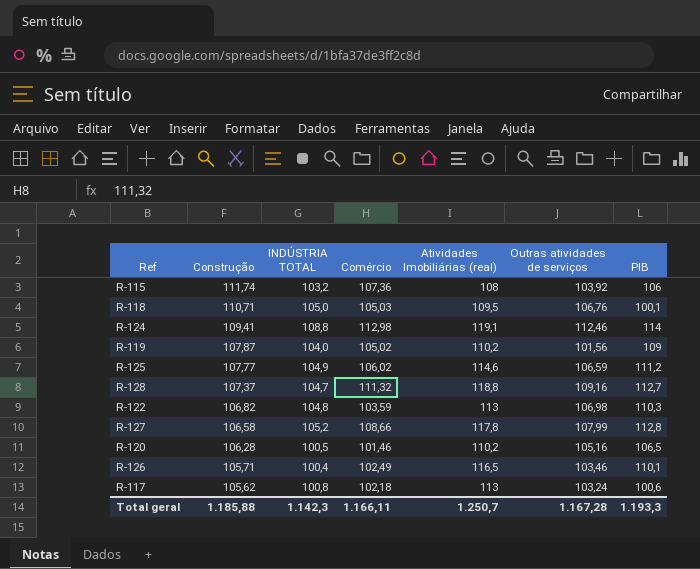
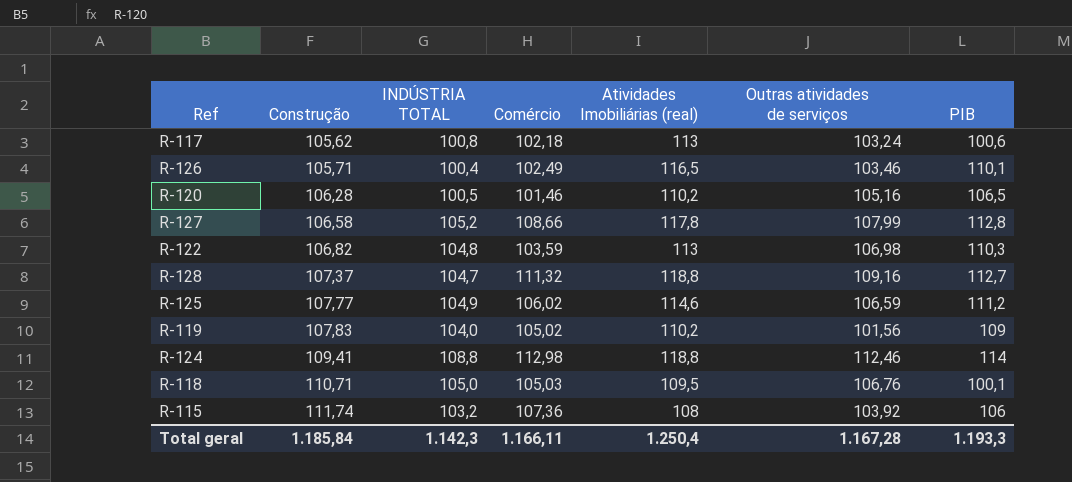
row order: Construção descending -> Construção ascending
R-119 | Construção: 107,87 -> 107,83
R-124 | Atividades Imobiliárias (real): 119,1 -> 118,8
Total geral | Construção: 1.185,88 -> 1.185,84
Total geral | Atividades Imobiliárias (real): 1.250,7 -> 1.250,4

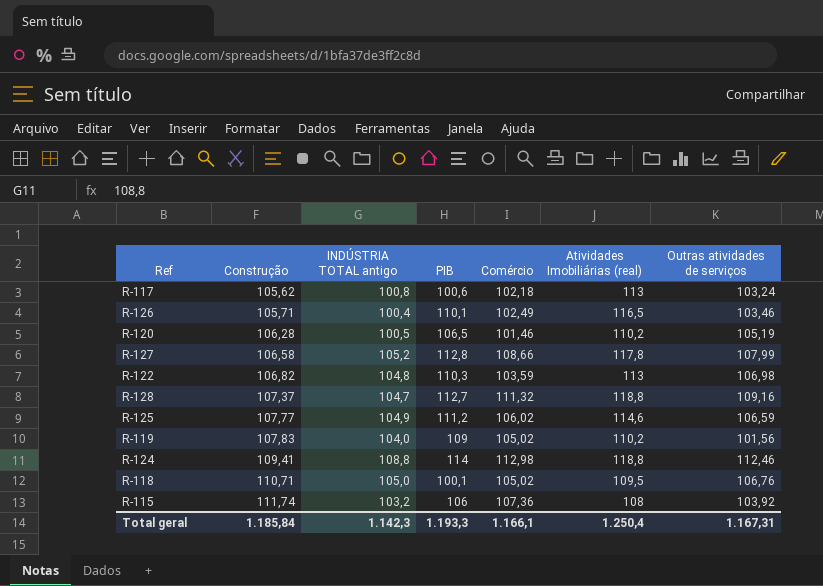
column name: INDÚSTRIA TOTAL -> INDÚSTRIA TOTAL antigo
column PIB | position: 7 -> 4
R-120 | Outras atividades de serviços: 105,16 -> 105,19
R-118 | Comércio: 105,03 -> 105,02
Total geral | Comércio: 1.166,11 -> 1.166,1
Total geral | Outras atividades de serviços: 1.167,28 -> 1.167,31

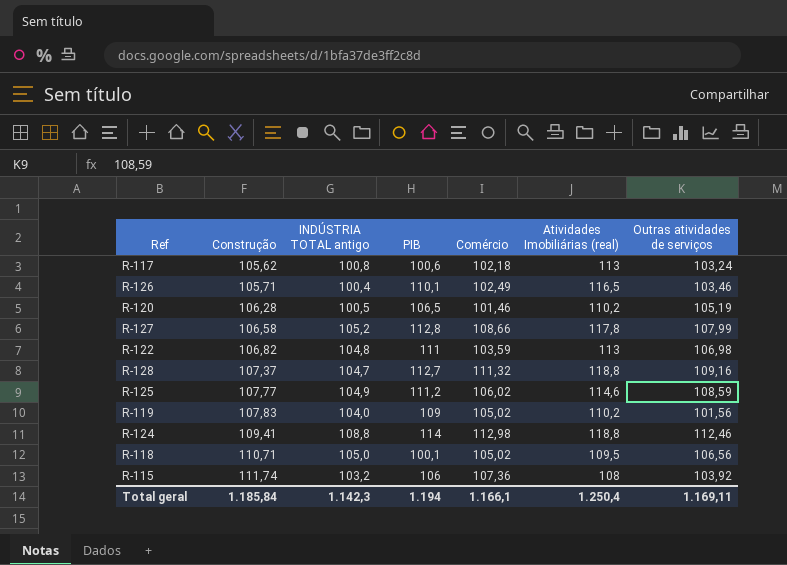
R-122 | PIB: 110,3 -> 111
R-125 | Outras atividades de serviços: 106,59 -> 108,59
R-118 | Outras atividades de serviços: 106,76 -> 106,56
Total geral | PIB: 1.193,3 -> 1.194
Total geral | Outras atividades de serviços: 1.167,31 -> 1.169,11

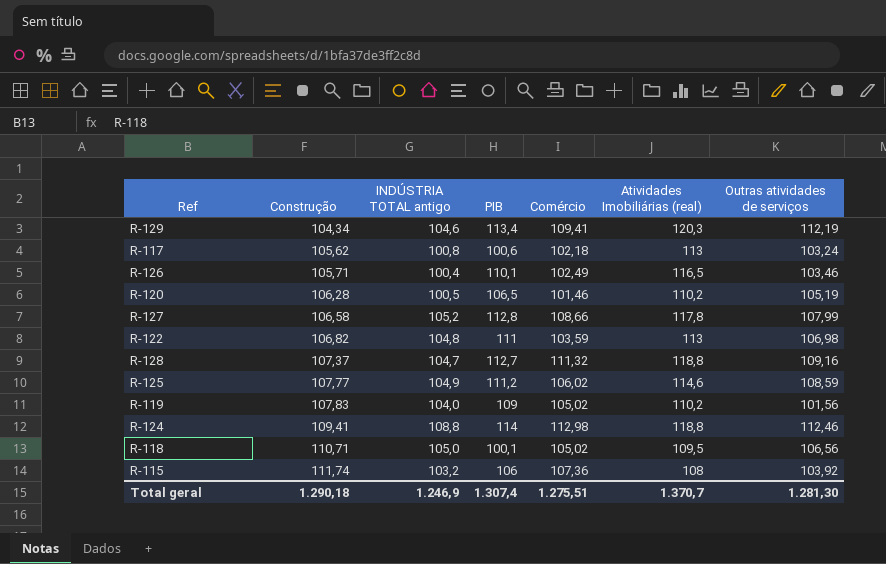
row R-129: none -> 104,34 | 104,6 | 113,4 | 109,41 | 120,3 | 112,19
Total geral | Construção: 1.185,84 -> 1.290,18
Total geral | INDÚSTRIA TOTAL antigo: 1.142,3 -> 1.246,9
Total geral | PIB: 1.194 -> 1.307,4
Total geral | Comércio: 1.166,1 -> 1.275,51
Total geral | Atividades Imobiliárias (real): 1.250,4 -> 1.370,7
Total geral | Outras atividades de serviços: 1.169,11 -> 1.281,30

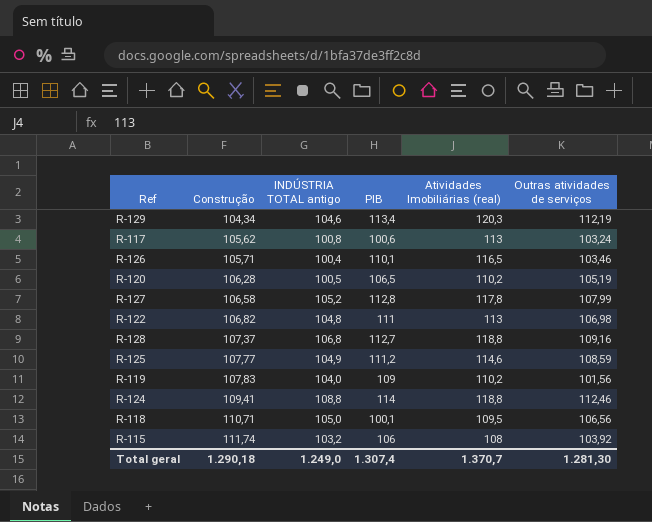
column Comércio | position: 5 -> none
R-128 | INDÚSTRIA TOTAL antigo: 104,7 -> 106,8
Total geral | INDÚSTRIA TOTAL antigo: 1.246,9 -> 1.249,0

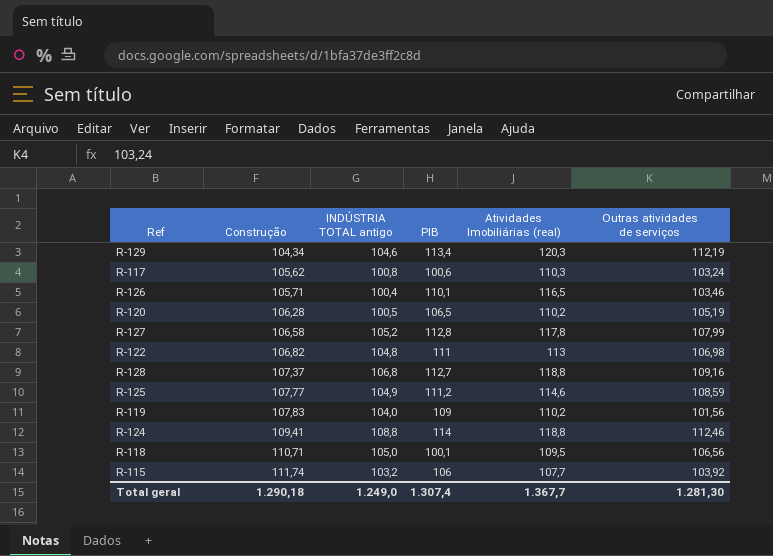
R-117 | Atividades Imobiliárias (real): 113 -> 110,3
R-115 | Atividades Imobiliárias (real): 108 -> 107,7
Total geral | Atividades Imobiliárias (real): 1.370,7 -> 1.367,7

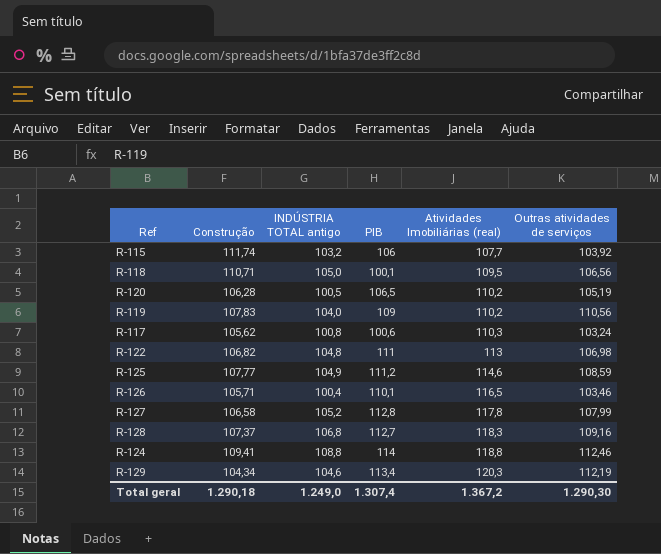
row order: Construção ascending -> Atividades Imobiliárias (real) ascending
R-119 | Outras atividades de serviços: 101,56 -> 110,56
R-128 | Atividades Imobiliárias (real): 118,8 -> 118,3
Total geral | Atividades Imobiliárias (real): 1.367,7 -> 1.367,2
Total geral | Outras atividades de serviços: 1.281,30 -> 1.290,30

